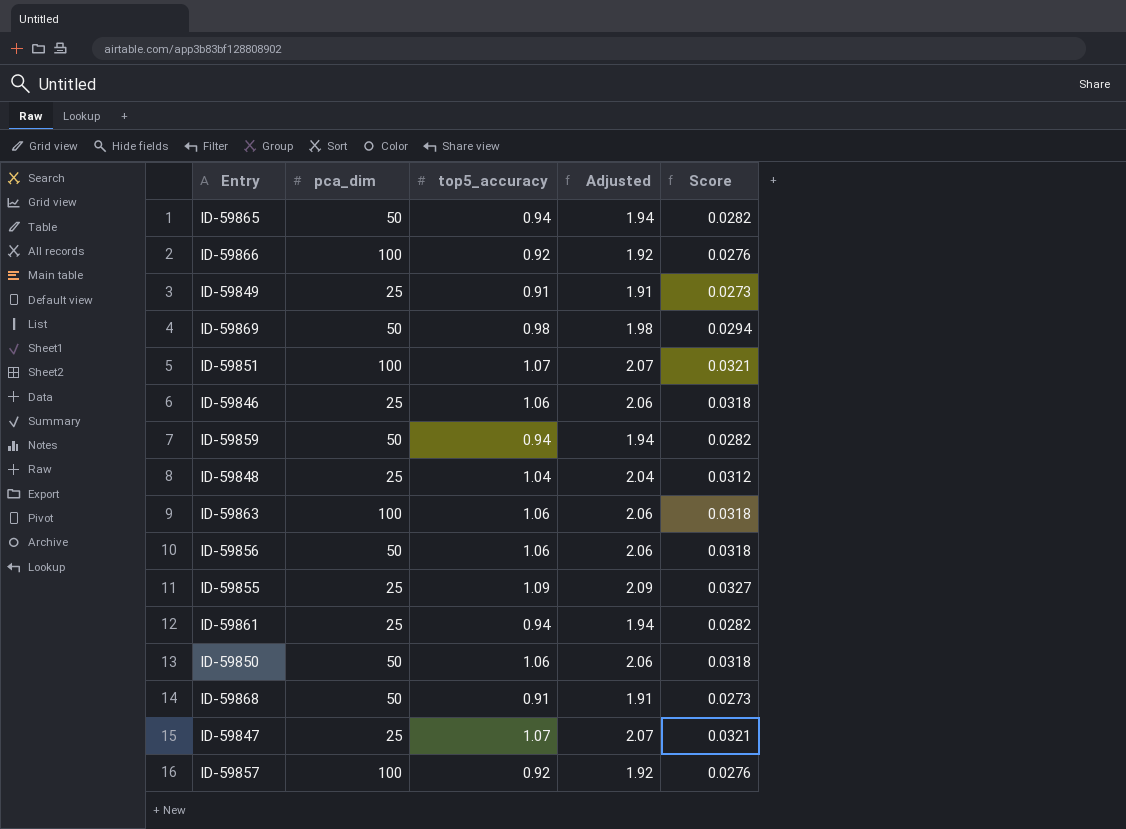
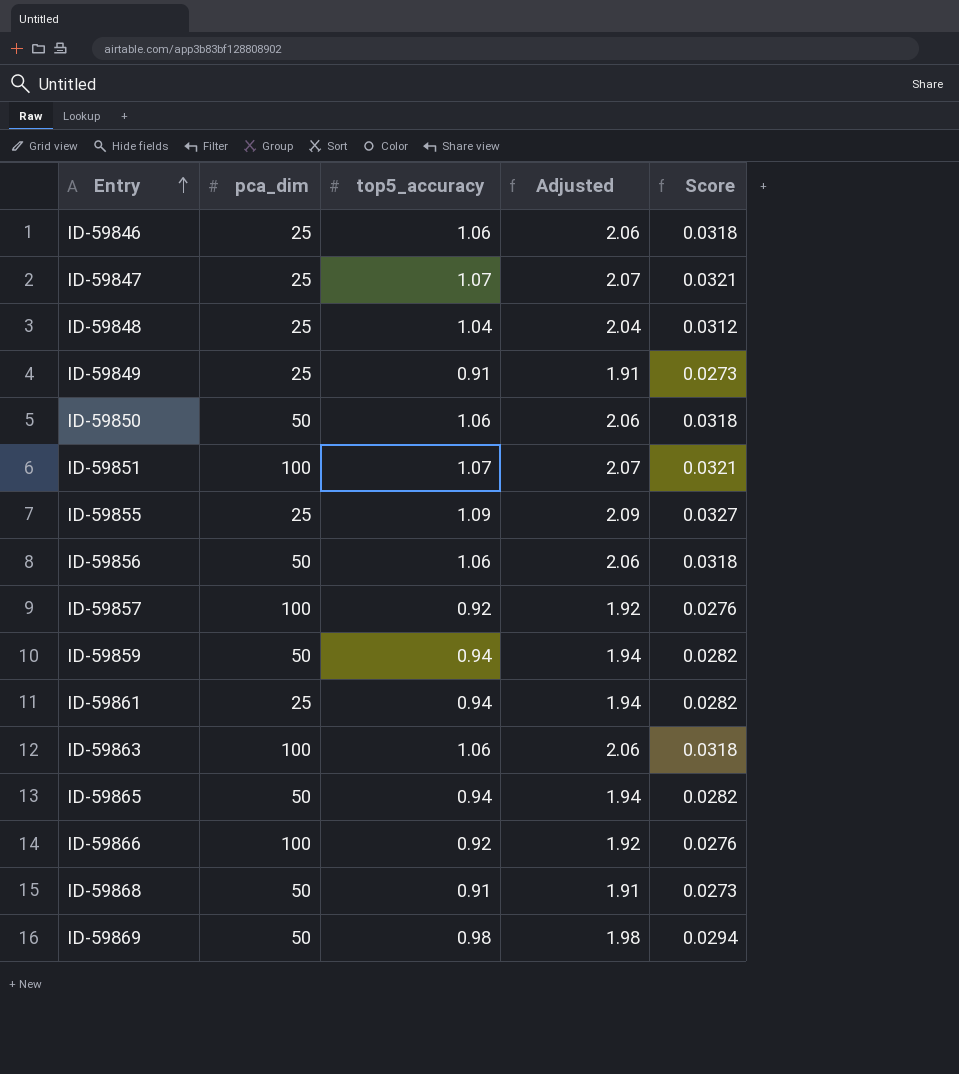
row order: none -> Entry ascending

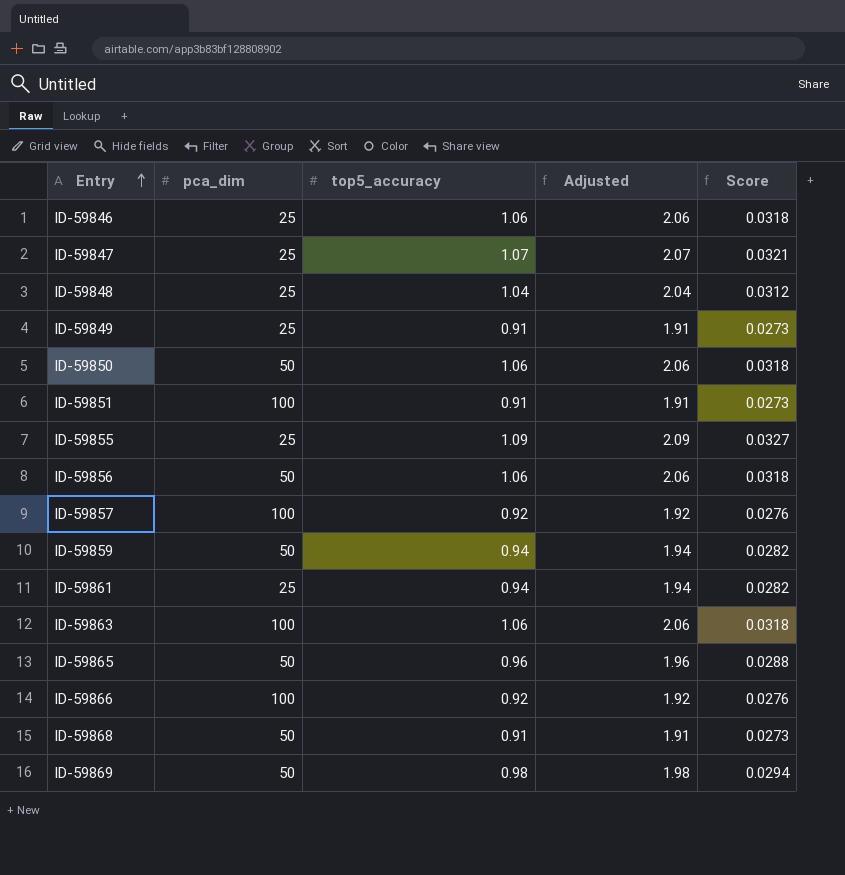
ID-59851 | top5_accuracy: 1.07 -> 0.91
ID-59851 | Adjusted: 2.07 -> 1.91
ID-59851 | Score: 0.0321 -> 0.0273
ID-59865 | top5_accuracy: 0.94 -> 0.96
ID-59865 | Adjusted: 1.94 -> 1.96
ID-59865 | Score: 0.0282 -> 0.0288

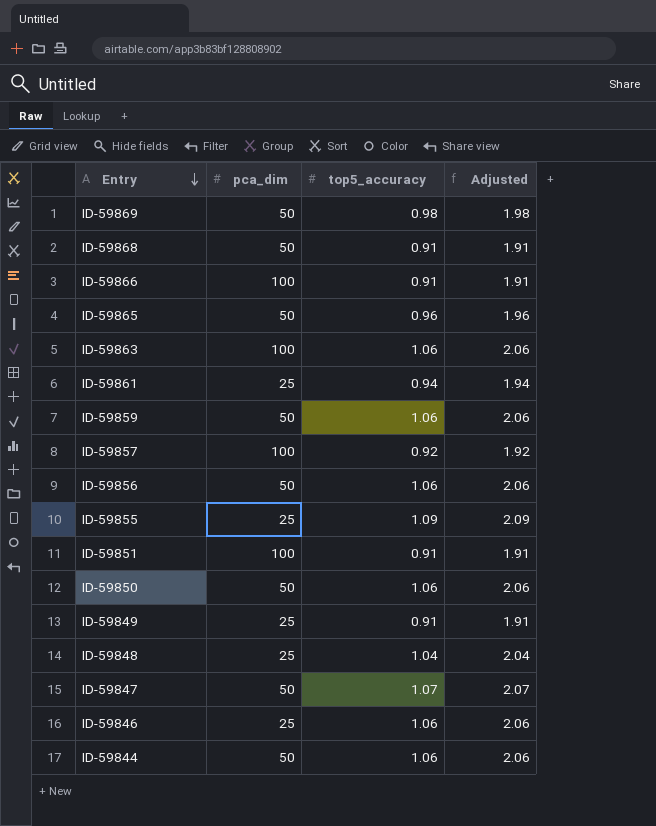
row order: Entry ascending -> Entry descending
column Score | formula: [top5_accuracy] * 0.03 -> none
ID-59866 | top5_accuracy: 0.92 -> 0.91
ID-59866 | Adjusted: 1.92 -> 1.91
ID-59859 | top5_accuracy: 0.94 -> 1.06
ID-59859 | Adjusted: 1.94 -> 2.06
ID-59847 | pca_dim: 25 -> 50
row ID-59844: none -> 50 | 1.06 | 2.06

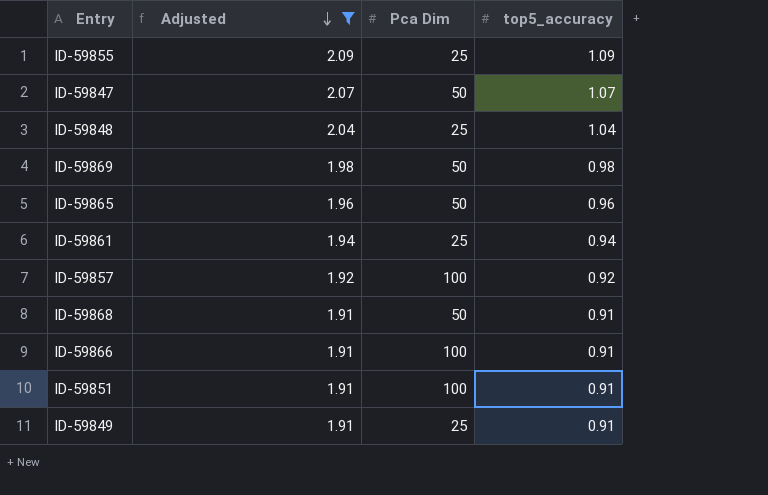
filter: none -> Adjusted != 2.06
row order: Entry descending -> Adjusted descending
column Adjusted | position: 4 -> 2
column name: pca_dim -> Pca Dim

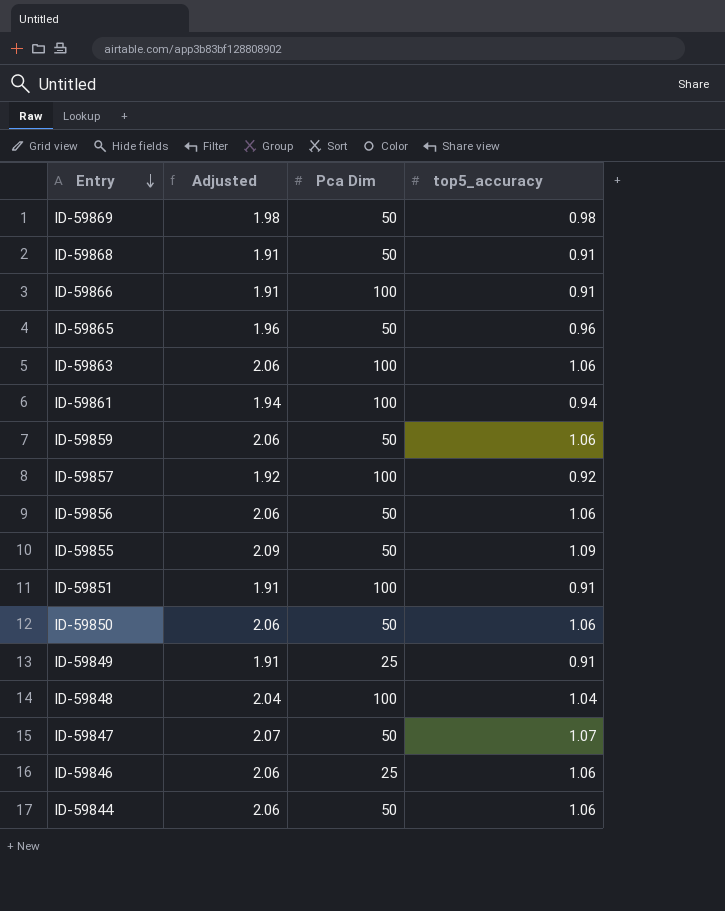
filter: Adjusted != 2.06 -> none
row order: Adjusted descending -> Entry descending
ID-59861 | Pca Dim: 25 -> 100
ID-59855 | Pca Dim: 25 -> 50
ID-59848 | Pca Dim: 25 -> 100

